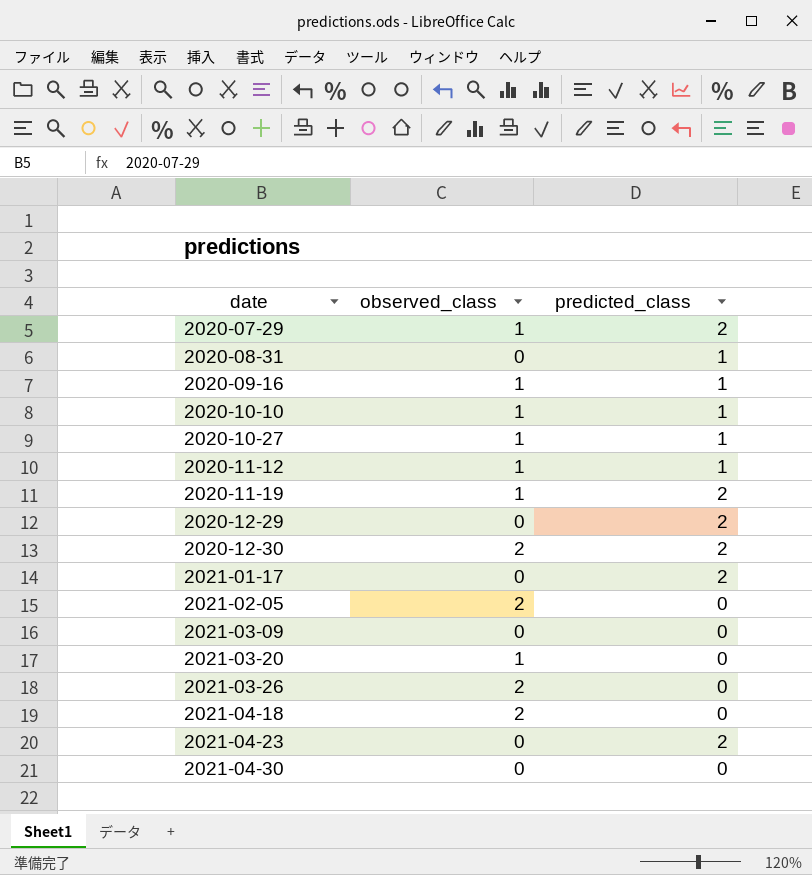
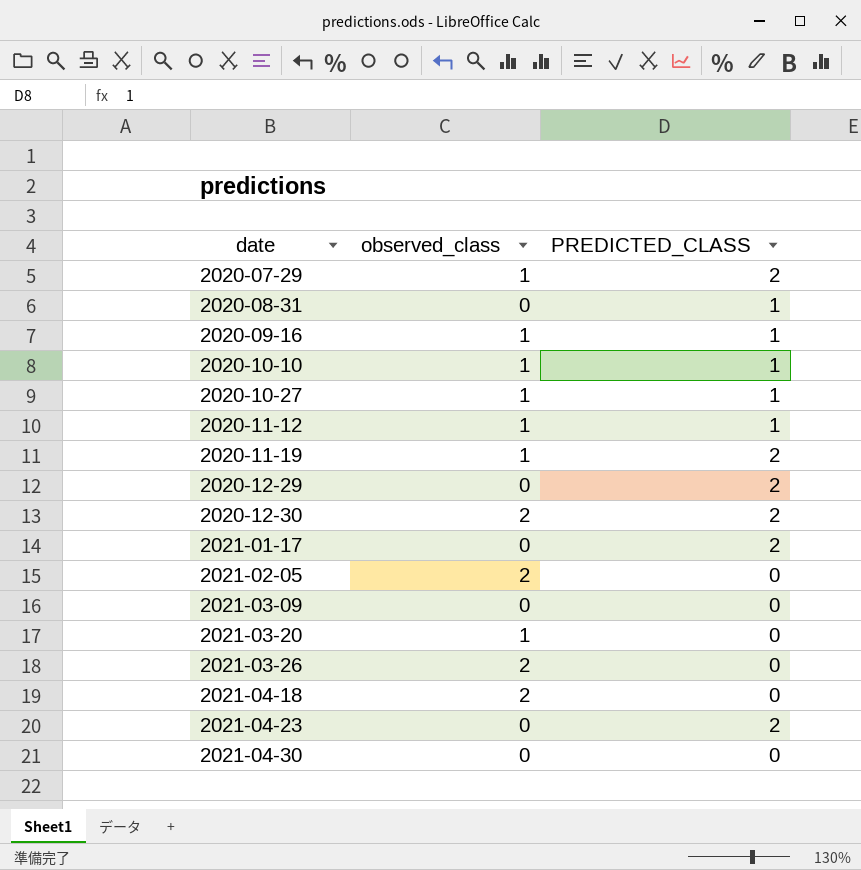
column name: predicted_class -> PREDICTED_CLASS

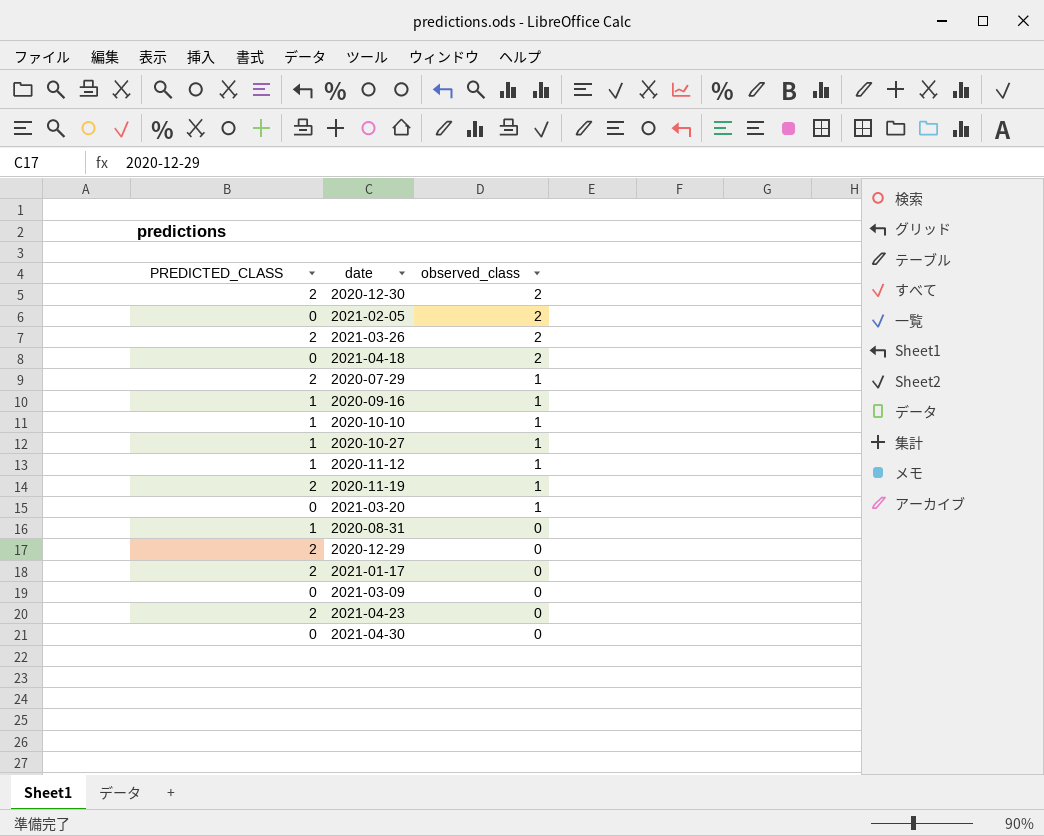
row order: date ascending -> observed_class descending
column PREDICTED_CLASS | position: 3 -> 1
2021-03-26 | PREDICTED_CLASS: 0 -> 2

